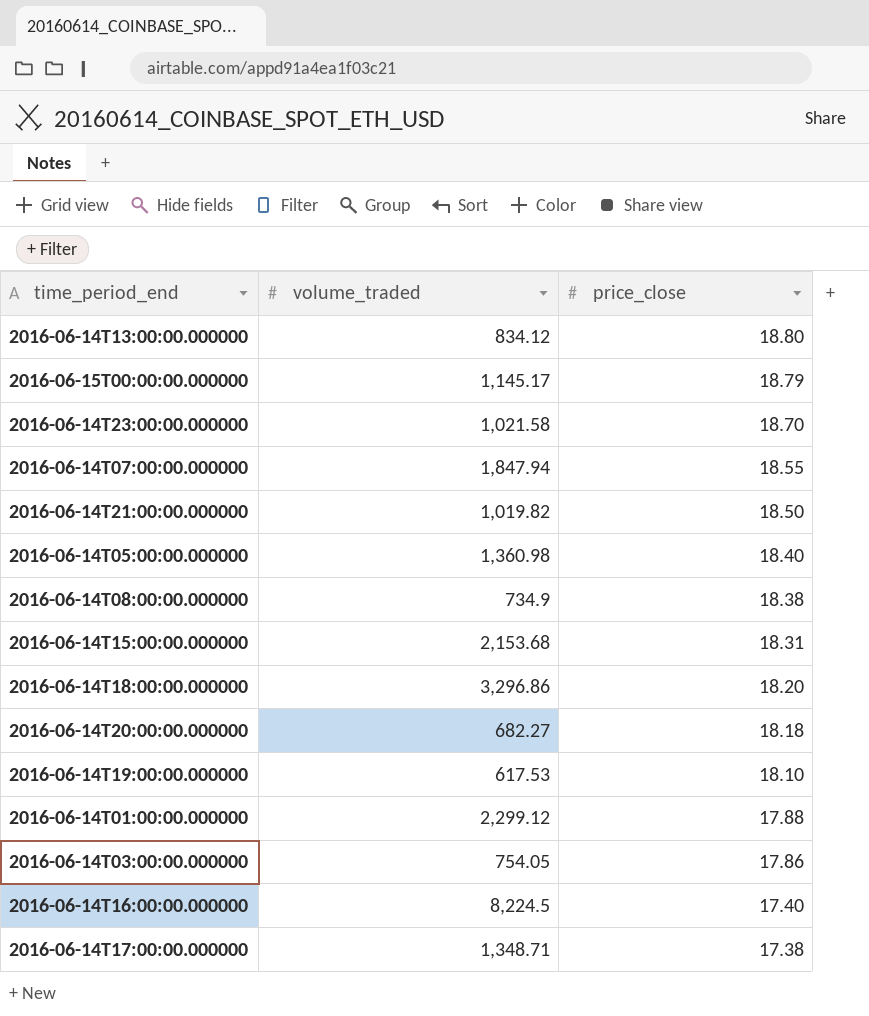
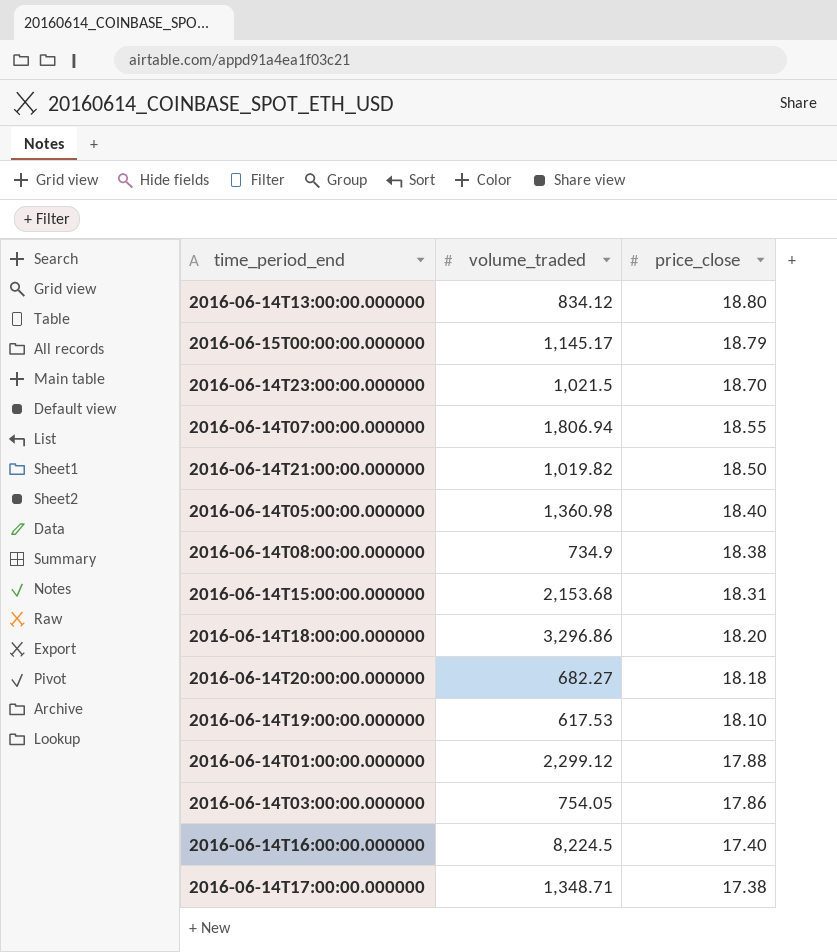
2016-06-14T23:00:00.000000 | volume_traded: 1,021.58 -> 1,021.5
2016-06-14T07:00:00.000000 | volume_traded: 1,847.94 -> 1,806.94

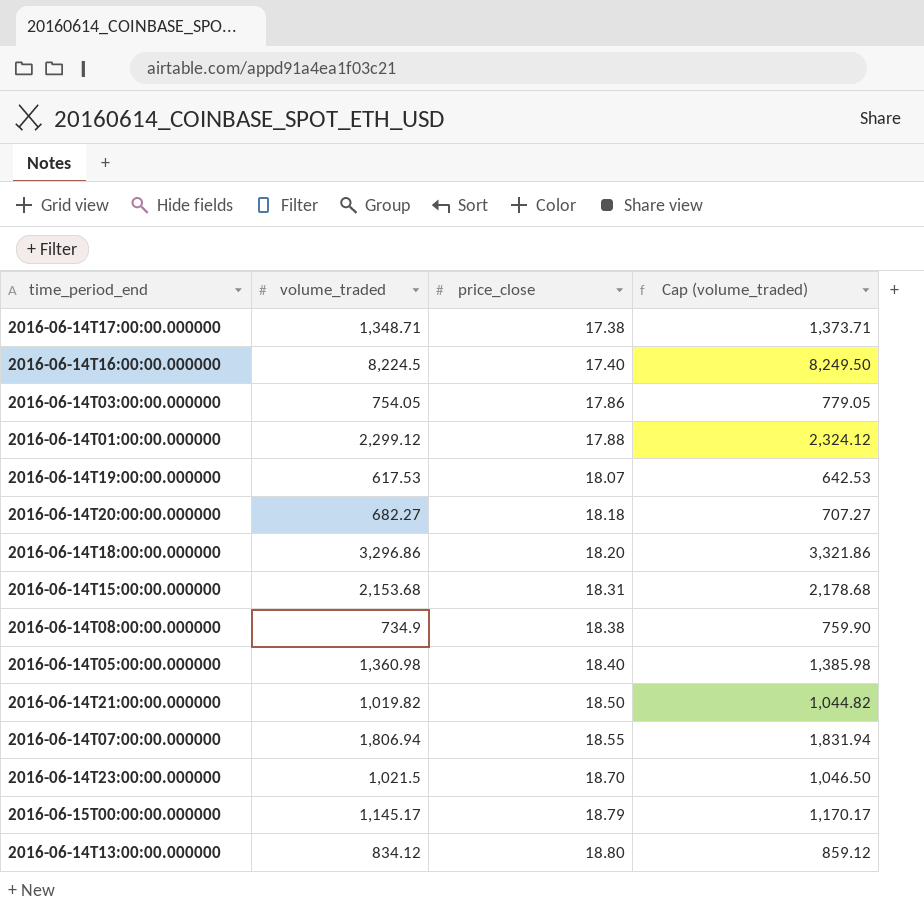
row order: price_close descending -> price_close ascending
column Cap (volume_traded) | formula: none -> [volume_traded] + 25
2016-06-14T19:00:00.000000 | price_close: 18.10 -> 18.07

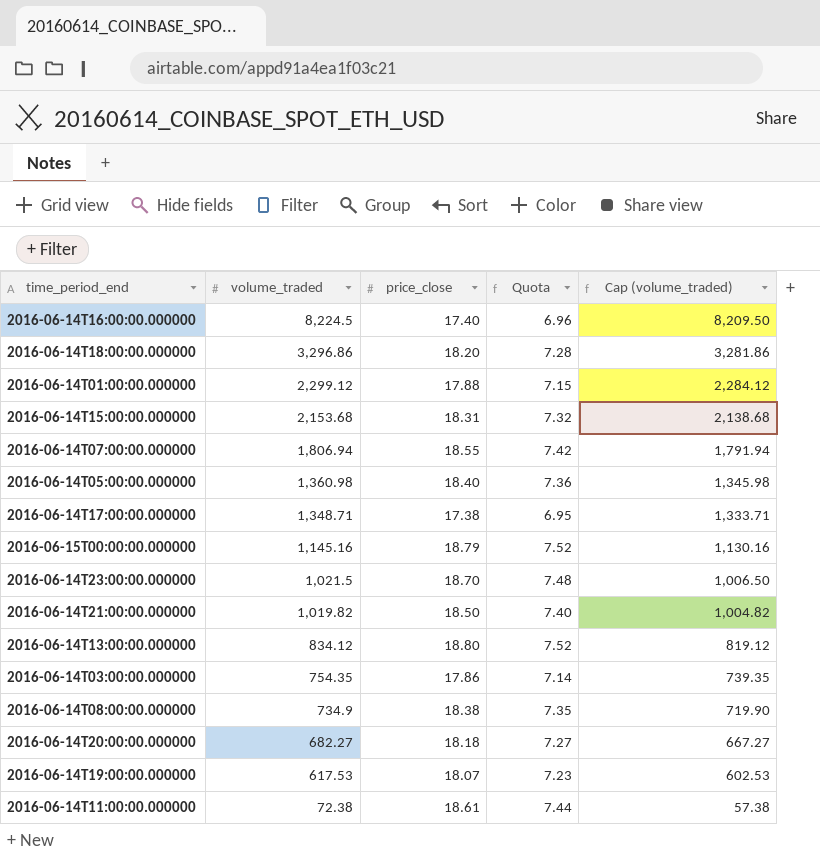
row order: price_close ascending -> volume_traded descending
column Quota | formula: none -> [price_close] * 0.4
column Cap (volume_traded) | formula: [volume_traded] + 25 -> [volume_traded] - 15
2016-06-15T00:00:00.000000 | volume_traded: 1,145.17 -> 1,145.16
2016-06-14T03:00:00.000000 | volume_traded: 754.05 -> 754.35
row 2016-06-14T11:00:00.000000: none -> 72.38 | 18.61 | 7.44 | 57.38

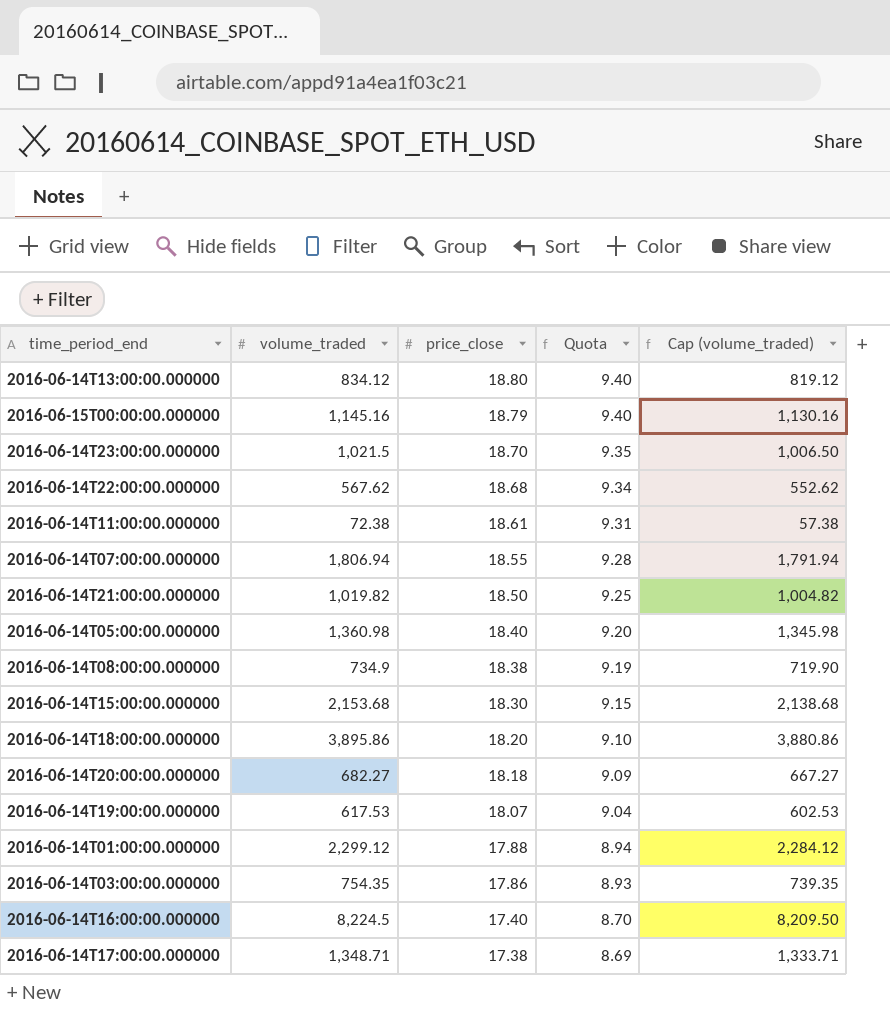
row order: volume_traded descending -> price_close descending
column Quota | formula: [price_close] * 0.4 -> [price_close] * 0.5
row 2016-06-14T22:00:00.000000: none -> 567.62 | 18.68 | 9.34 | 552.62
2016-06-14T15:00:00.000000 | price_close: 18.31 -> 18.30
2016-06-14T18:00:00.000000 | volume_traded: 3,296.86 -> 3,895.86
2016-06-14T18:00:00.000000 | Cap (volume_traded): 3,281.86 -> 3,880.86

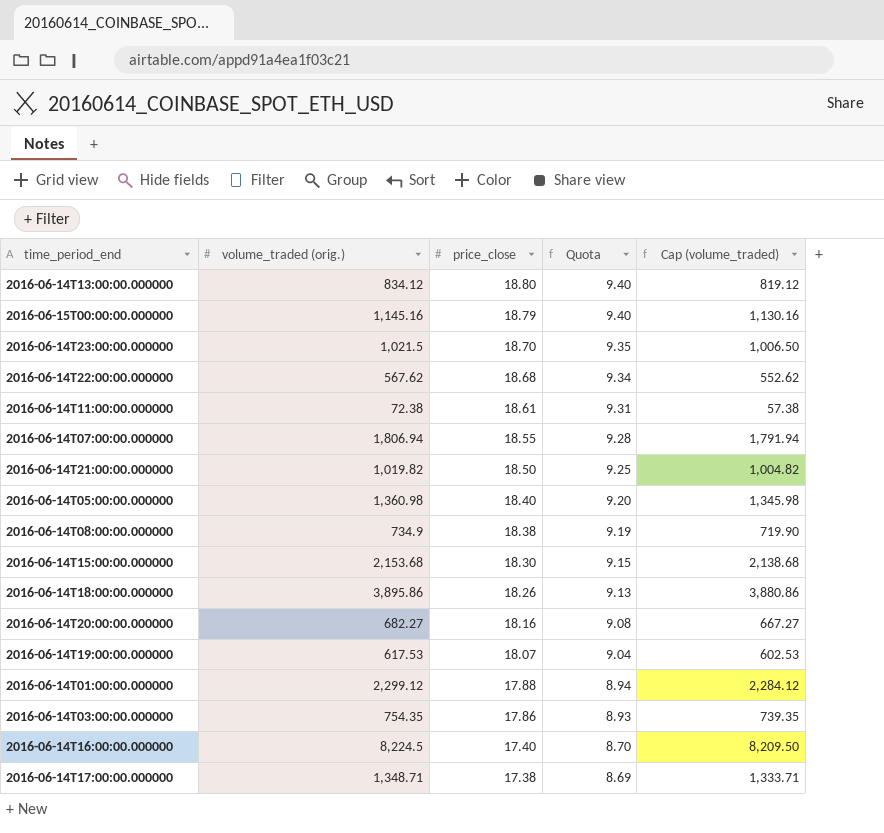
column name: volume_traded -> volume_traded (orig.)
2016-06-14T18:00:00.000000 | price_close: 18.20 -> 18.26
2016-06-14T18:00:00.000000 | Quota: 9.10 -> 9.13
2016-06-14T20:00:00.000000 | price_close: 18.18 -> 18.16
2016-06-14T20:00:00.000000 | Quota: 9.09 -> 9.08

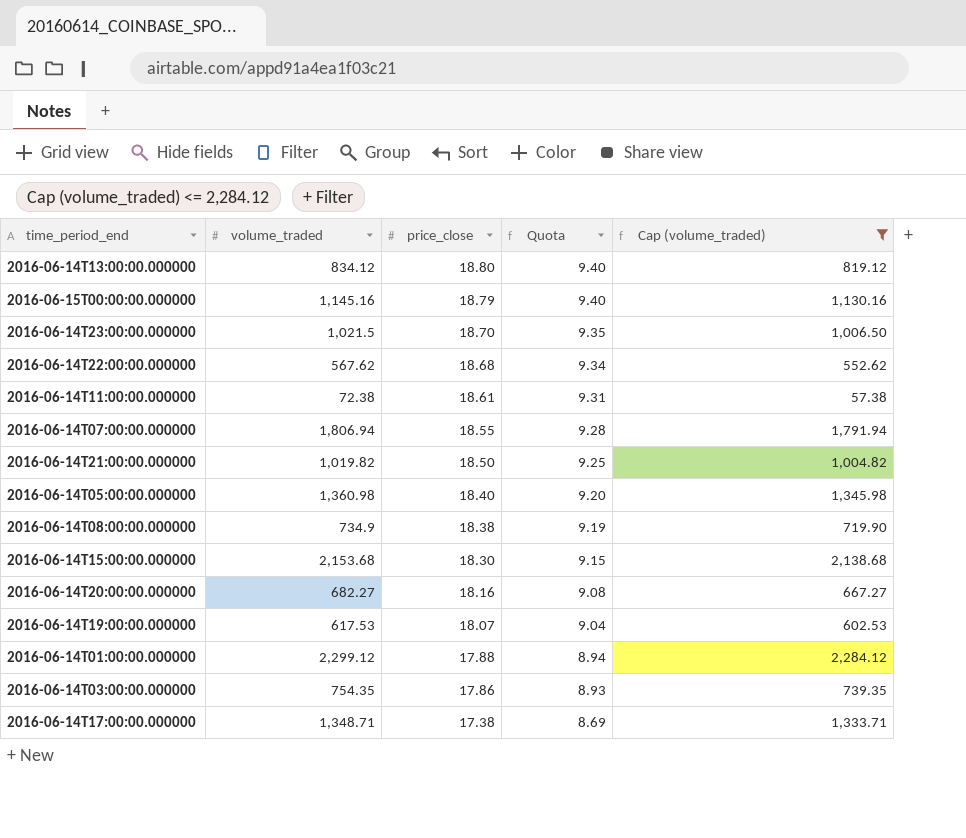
filter: none -> Cap (volume_traded) <= 2,284.12
column name: volume_traded (orig.) -> volume_traded

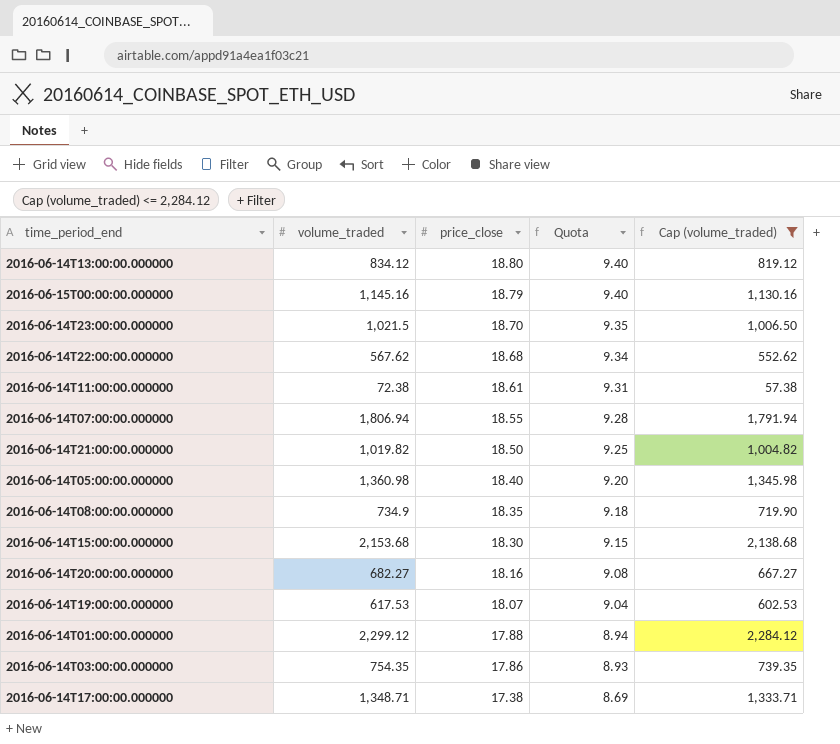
2016-06-14T08:00:00.000000 | price_close: 18.38 -> 18.35
2016-06-14T08:00:00.000000 | Quota: 9.19 -> 9.18

